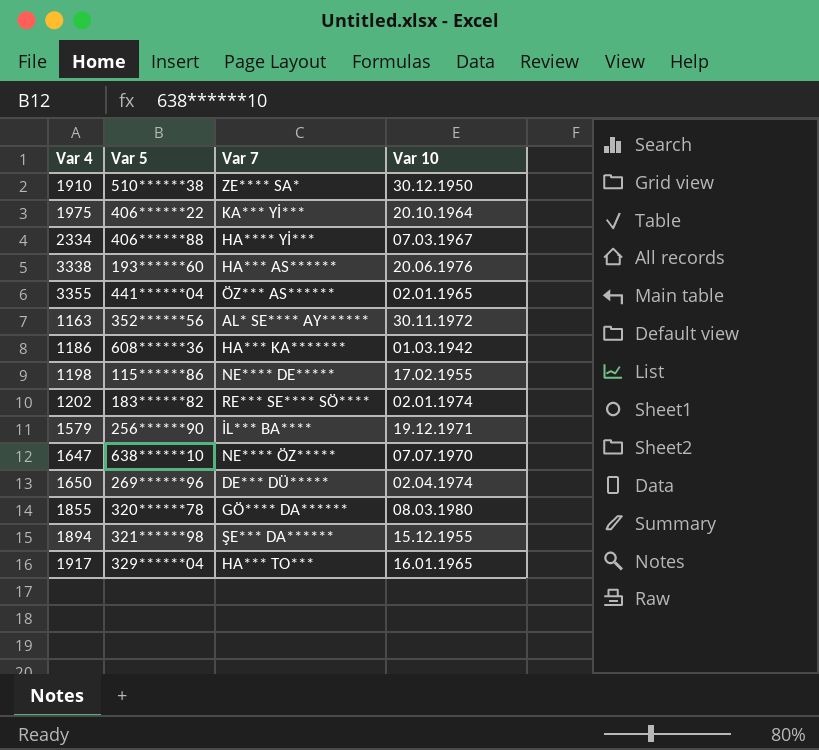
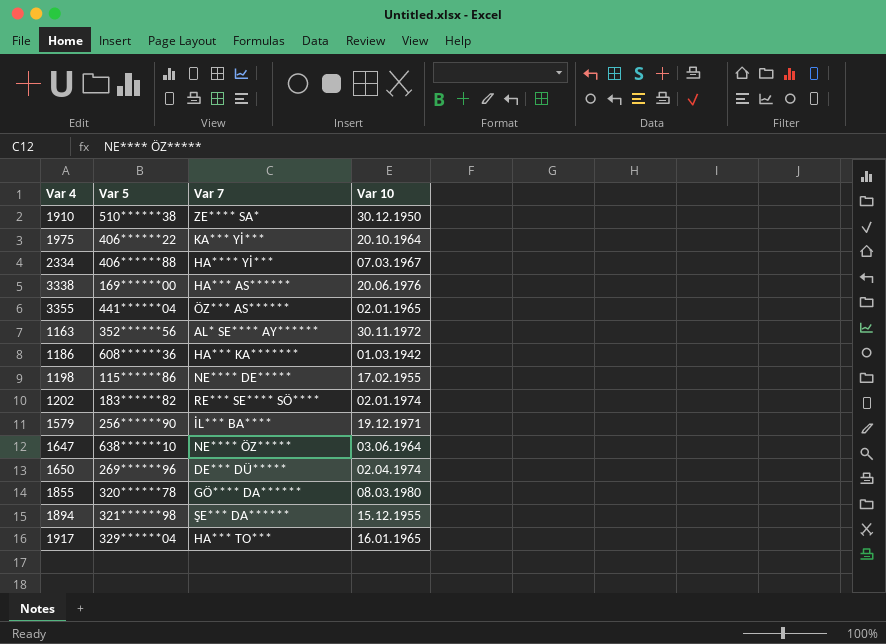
3338 | Var 5: 193******60 -> 169******00
1647 | Var 10: 07.07.1970 -> 03.06.1964

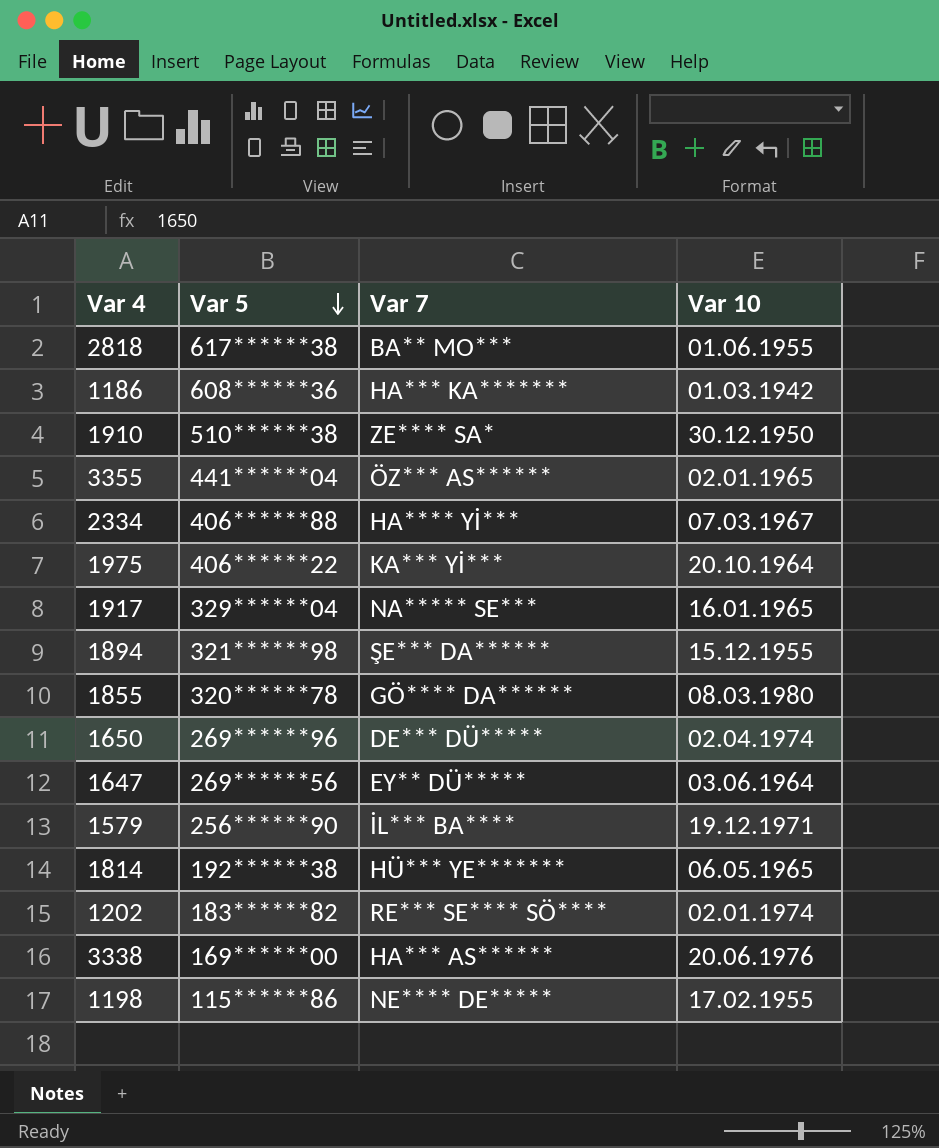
row order: none -> Var 5 descending
row 1163: 352******56 | AL* SE**** AY****** | 30.11.1972 -> none
row 2818: none -> 617******38 | BA** MO*** | 01.06.1955
1917 | Var 7: HA*** TO*** -> NA***** SE***
1647 | Var 5: 638******10 -> 269******56
1647 | Var 7: NE**** ÖZ***** -> EY** DÜ*****
row 1814: none -> 192******38 | HÜ*** YE******* | 06.05.1965

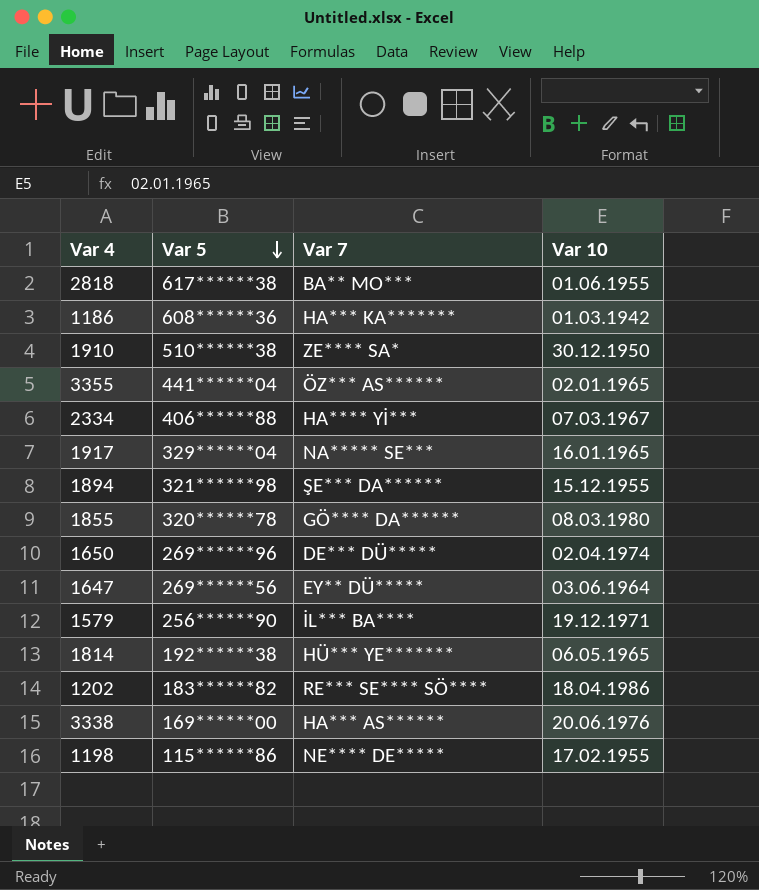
row 1975: 406******22 | KA*** Yİ*** | 20.10.1964 -> none
1202 | Var 10: 02.01.1974 -> 18.04.1986

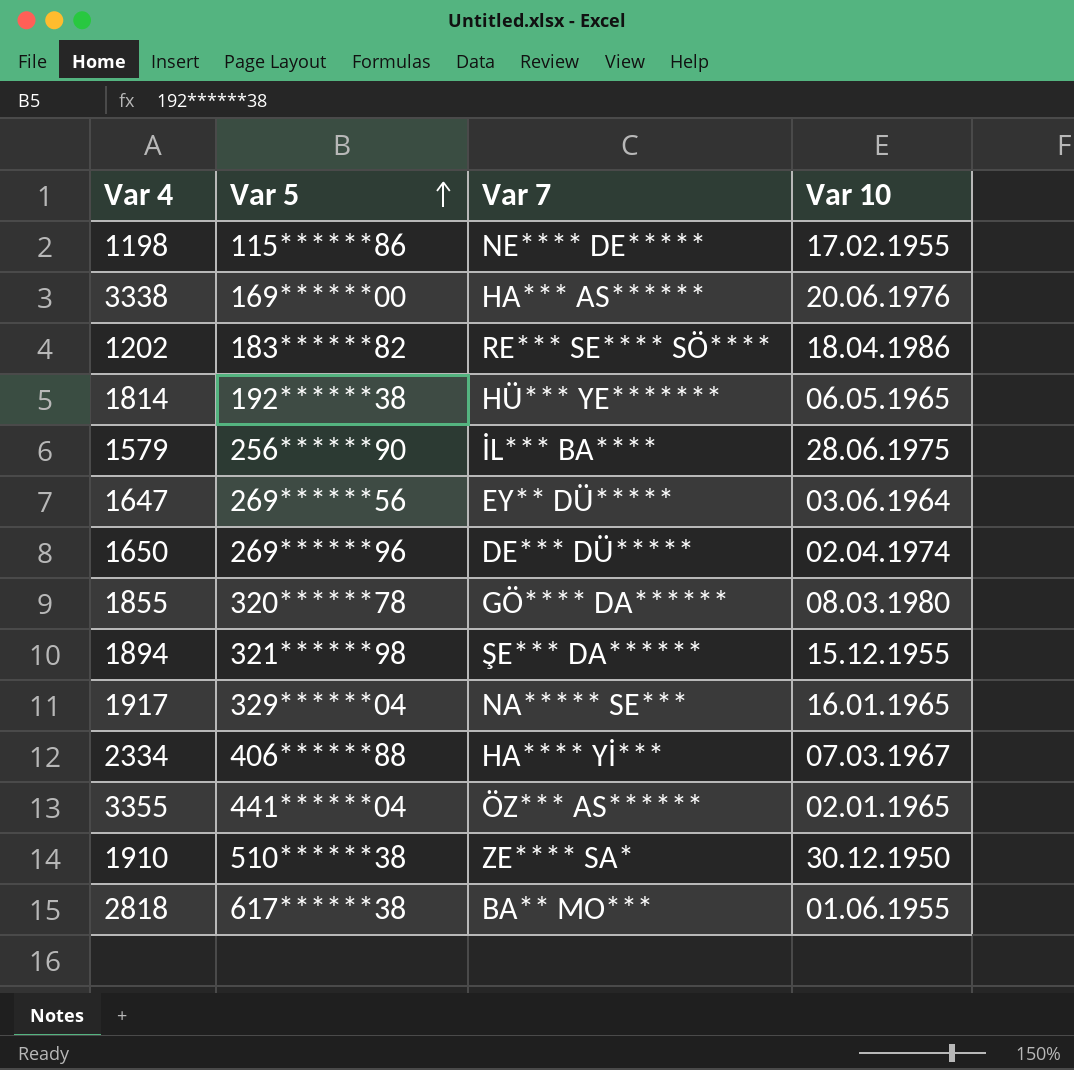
row order: Var 5 descending -> Var 5 ascending
row 1186: 608******36 | HA*** KA******* | 01.03.1942 -> none
1579 | Var 10: 19.12.1971 -> 28.06.1975

